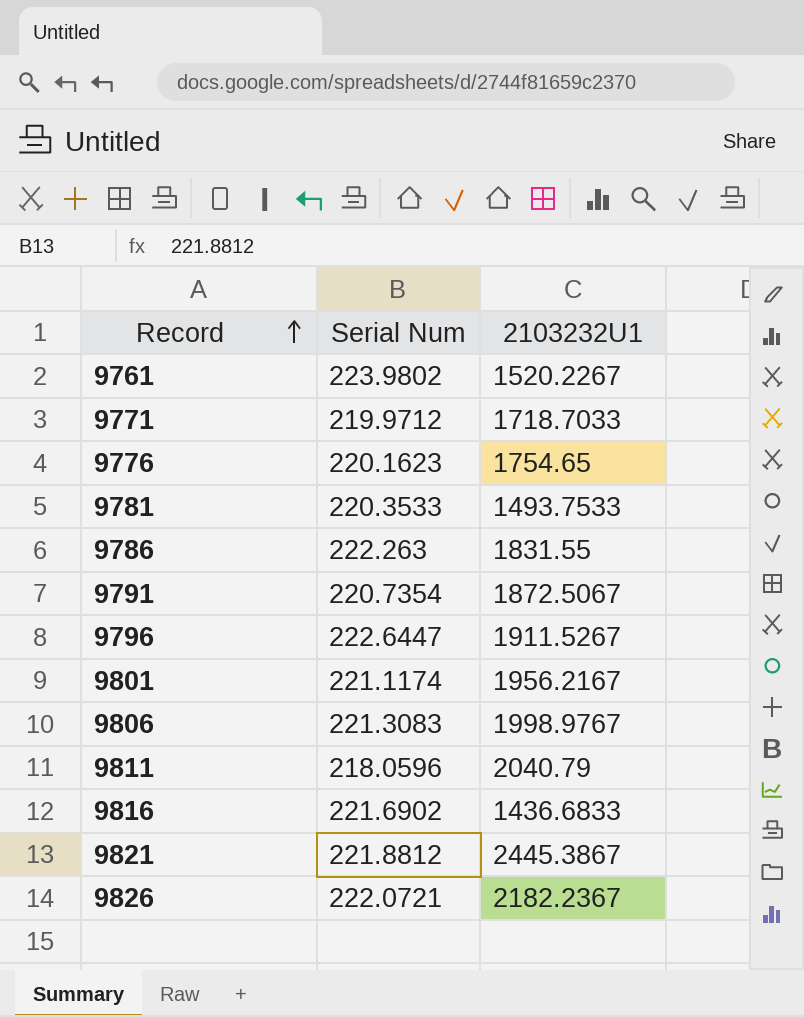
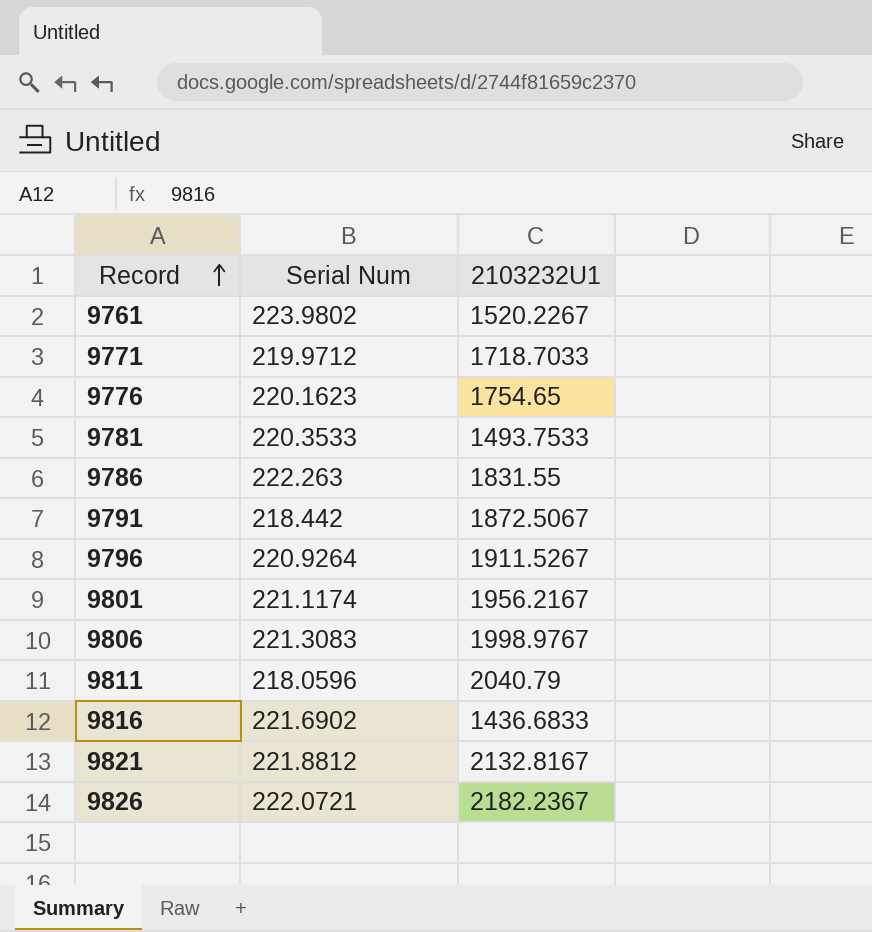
9791 | Serial Num: 220.7354 -> 218.442
9796 | Serial Num: 222.6447 -> 220.9264
9821 | 2103232U1: 2445.3867 -> 2132.8167

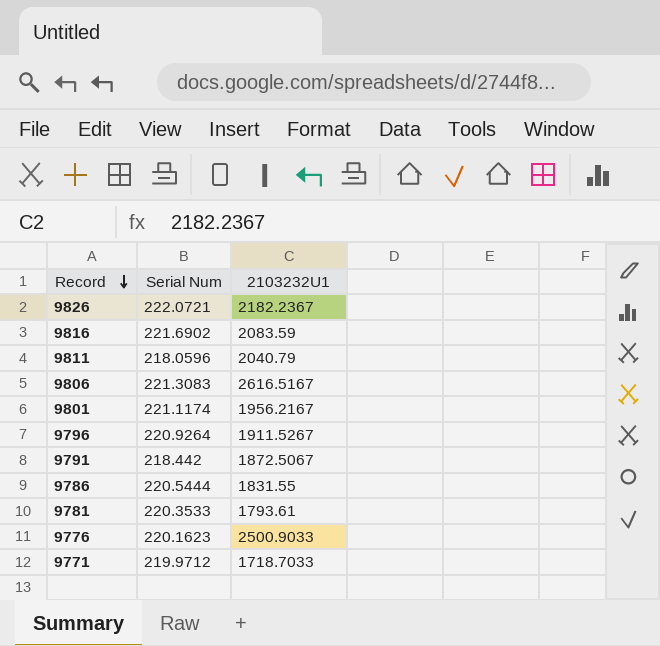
row order: Record ascending -> Record descending
row 9761: 223.9802 | 1520.2267 -> none
row 9821: 221.8812 | 2132.8167 -> none
9816 | 2103232U1: 1436.6833 -> 2083.59
9806 | 2103232U1: 1998.9767 -> 2616.5167
9786 | Serial Num: 222.263 -> 220.5444
9781 | 2103232U1: 1493.7533 -> 1793.61
9776 | 2103232U1: 1754.65 -> 2500.9033

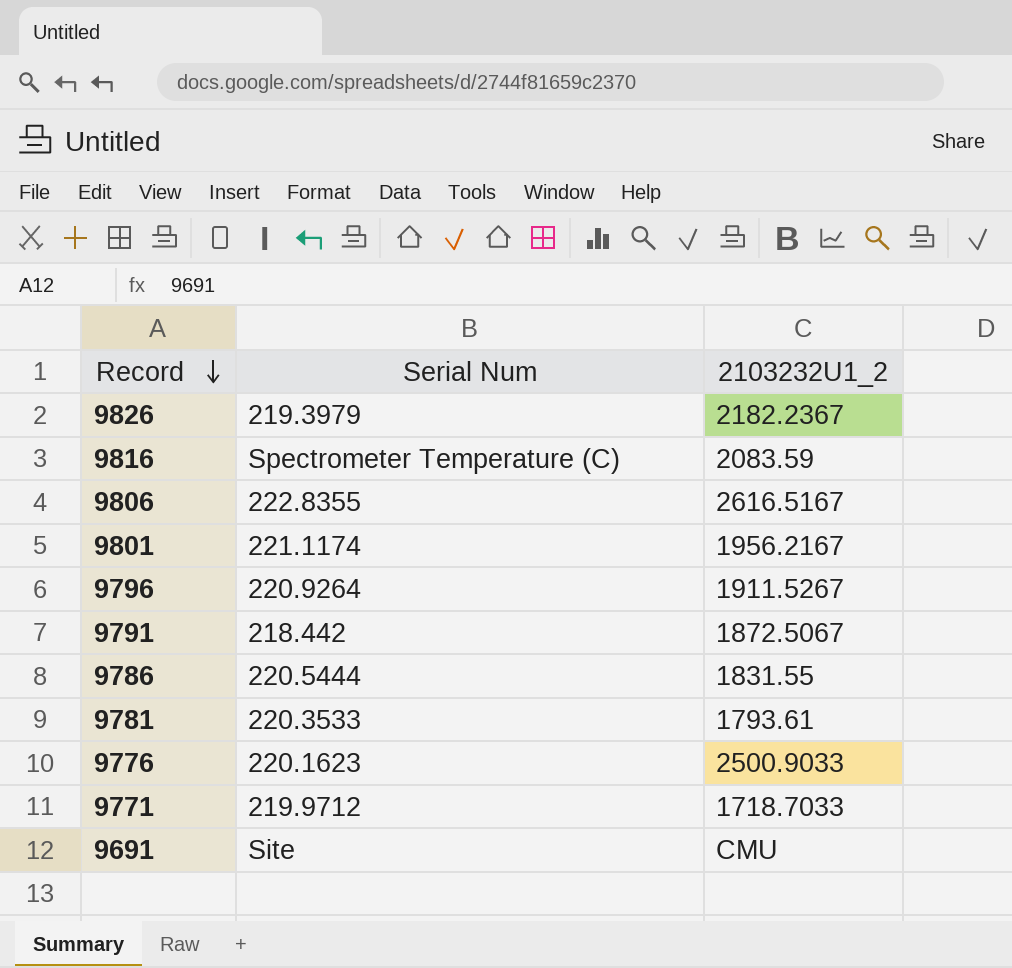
column name: 2103232U1 -> 2103232U1_2
row 9811: 218.0596 | 2040.79 -> none
9826 | Serial Num: 222.0721 -> 219.3979
9816 | Serial Num: 221.6902 -> Spectrometer Temperature (C)
9806 | Serial Num: 221.3083 -> 222.8355
row 9691: none -> Site | CMU

